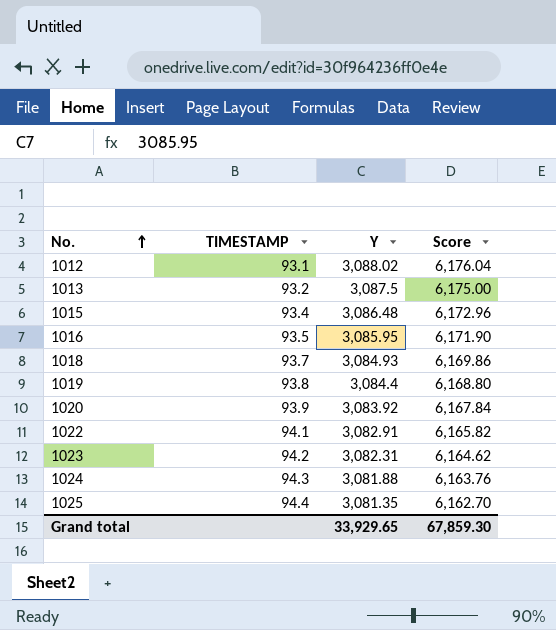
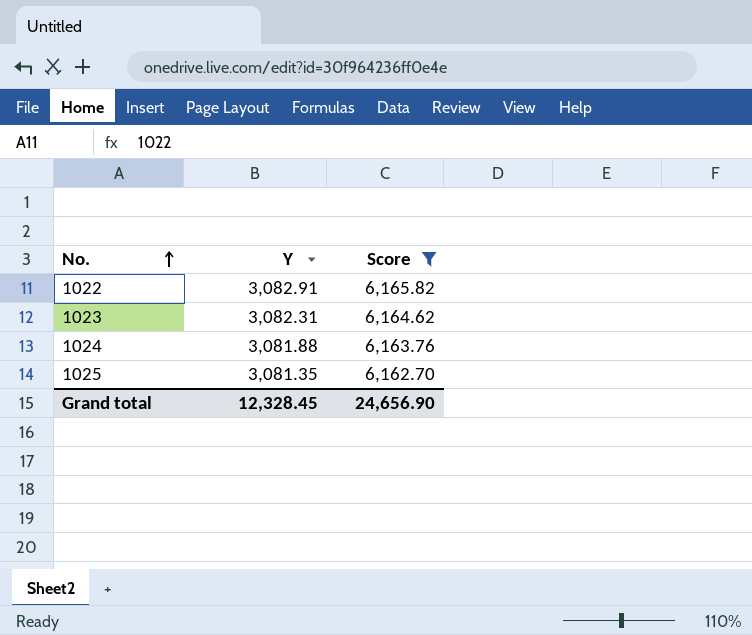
filter: none -> Score <= 6,165.82
column TIMESTAMP | position: 2 -> none
Grand total | Y: 33,929.65 -> 12,328.45
Grand total | Score: 67,859.30 -> 24,656.90

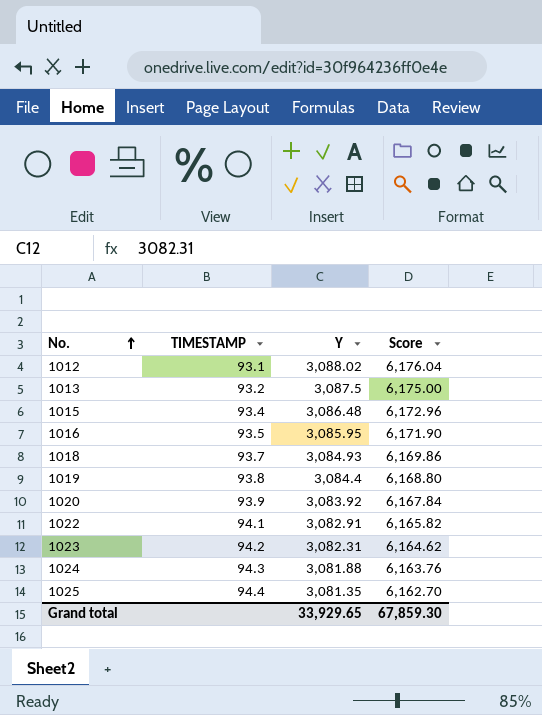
filter: Score <= 6,165.82 -> none
column TIMESTAMP | position: none -> 2
Grand total | Y: 12,328.45 -> 33,929.65
Grand total | Score: 24,656.90 -> 67,859.30

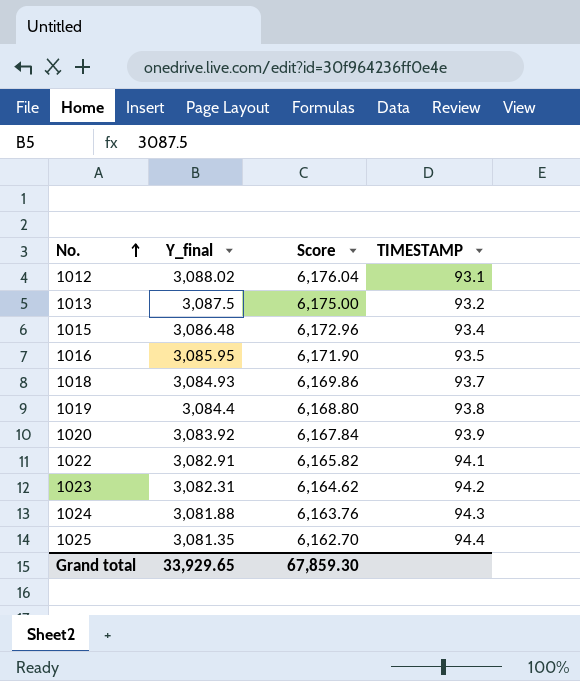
column name: Y -> Y_final
column TIMESTAMP | position: 2 -> 4

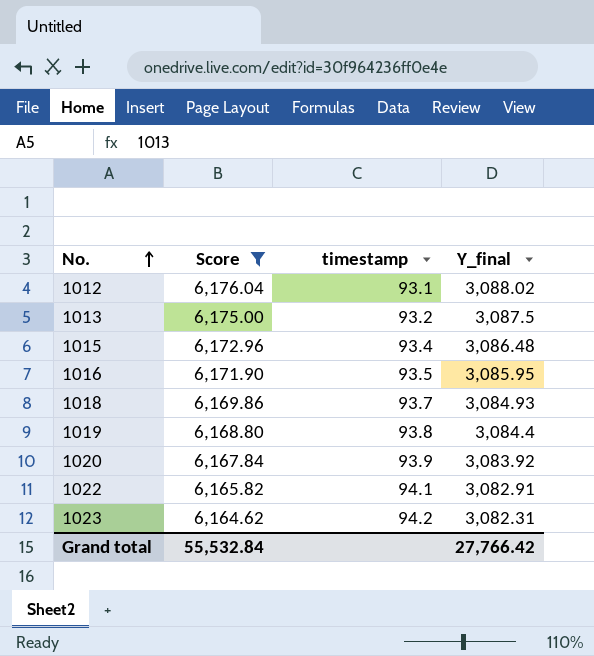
filter: none -> Score >= 6,164.62
column name: TIMESTAMP -> timestamp
column Y_final | position: 2 -> 4
Grand total | Score: 67,859.30 -> 55,532.84
Grand total | Y_final: 33,929.65 -> 27,766.42

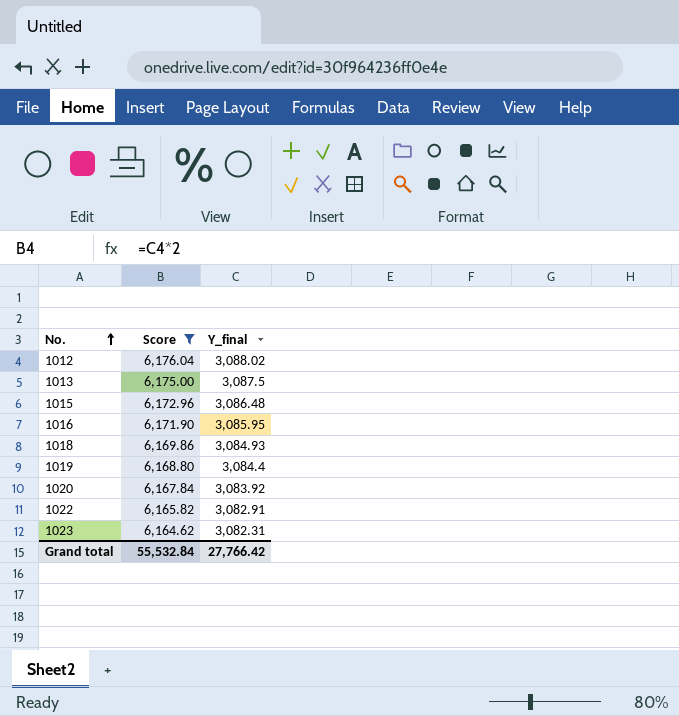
column timestamp | position: 3 -> none

